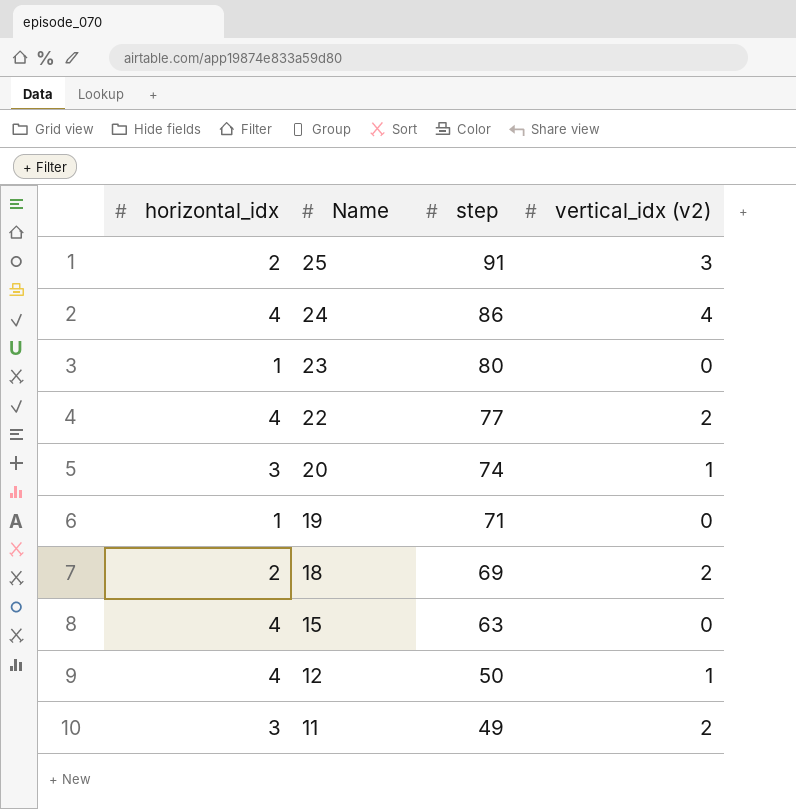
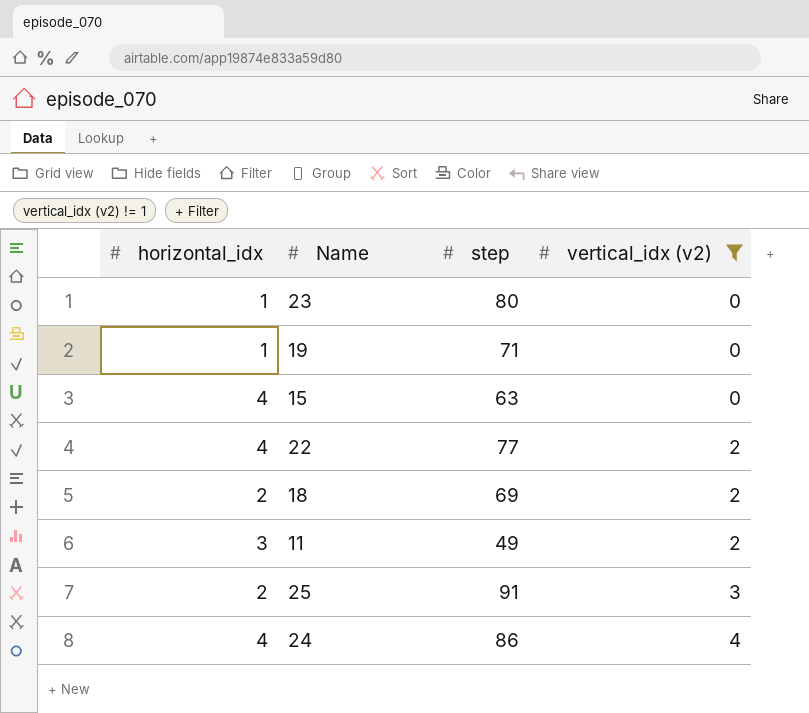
filter: none -> vertical_idx (v2) != 1
row order: Name descending -> vertical_idx (v2) ascending

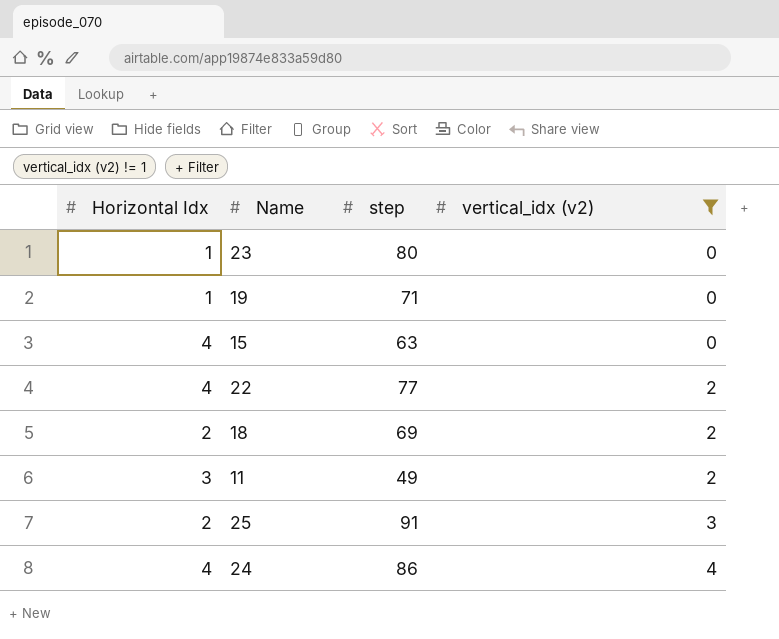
column name: horizontal_idx -> Horizontal Idx

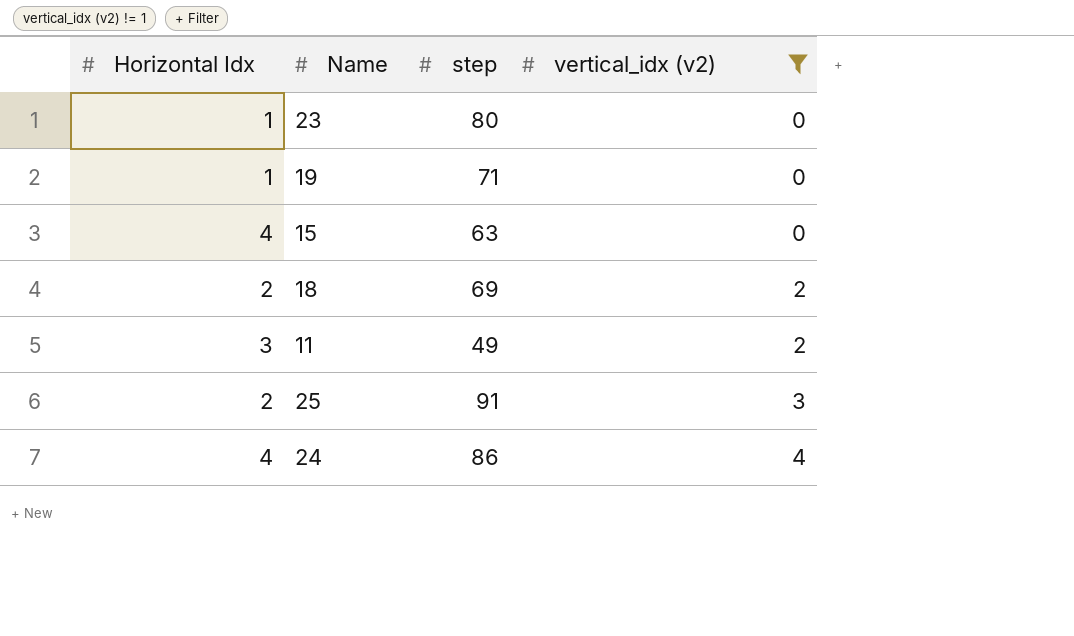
row 22: 4 | 77 | 2 -> none

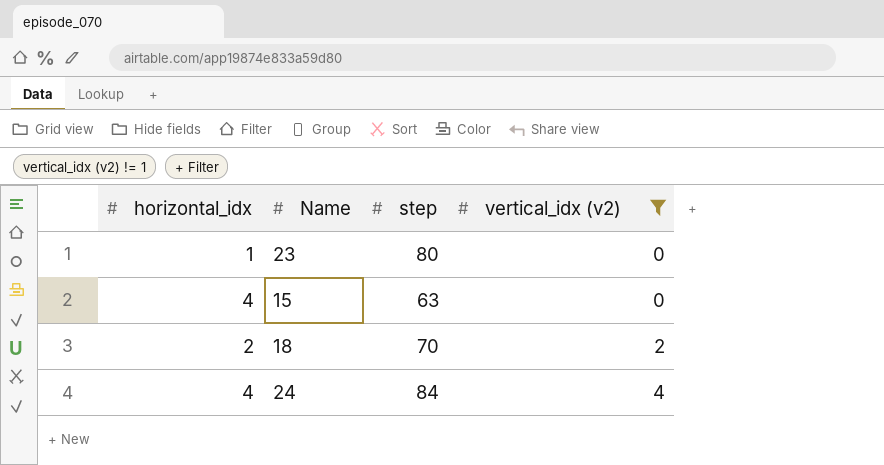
column name: Horizontal Idx -> horizontal_idx
row 19: 1 | 71 | 0 -> none
row 11: 3 | 49 | 2 -> none
row 25: 2 | 91 | 3 -> none
18 | step: 69 -> 70
24 | step: 86 -> 84

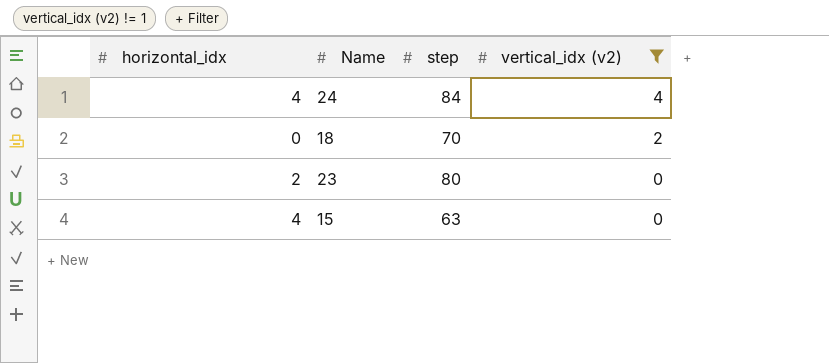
row order: vertical_idx (v2) ascending -> vertical_idx (v2) descending
18 | horizontal_idx: 2 -> 0
23 | horizontal_idx: 1 -> 2

